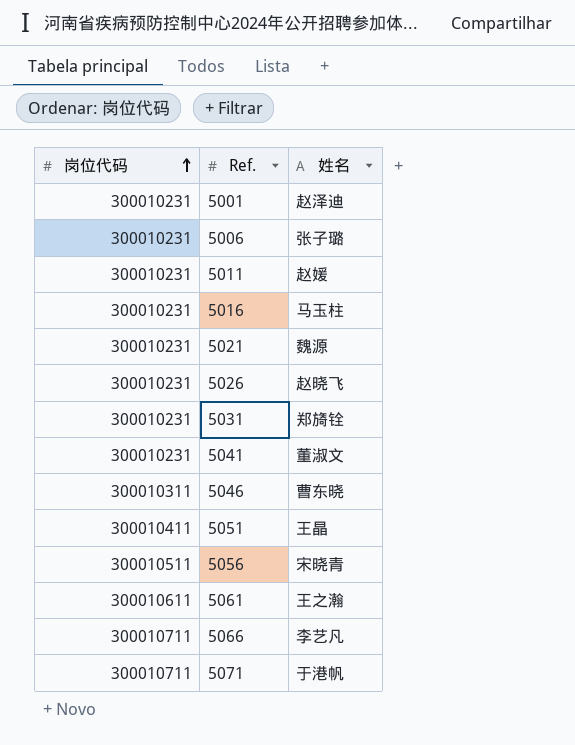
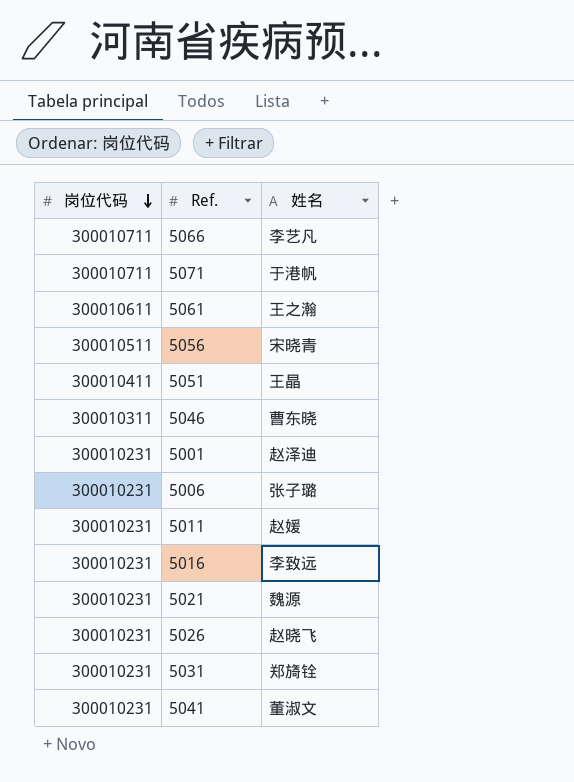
row order: 岗位代码 ascending -> 岗位代码 descending
5016 | 姓名: 马玉柱 -> 李致远

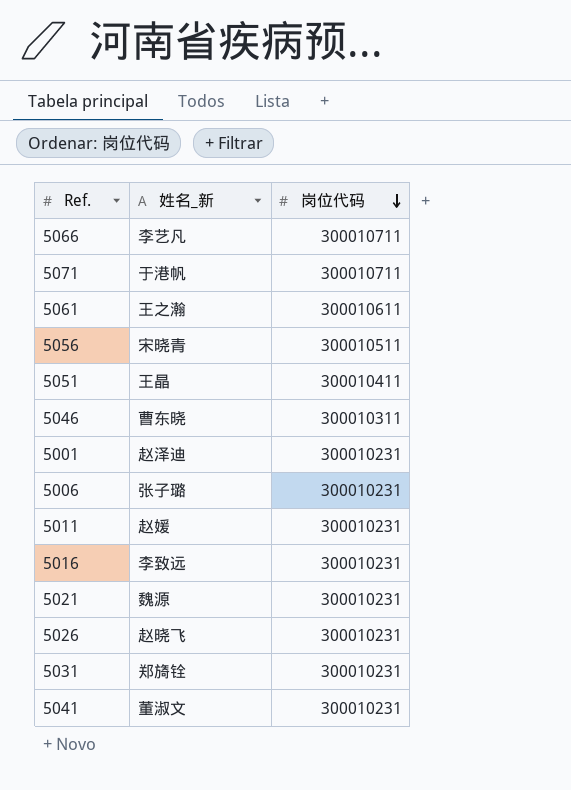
column name: 姓名 -> 姓名_新
column 岗位代码 | position: 1 -> 3

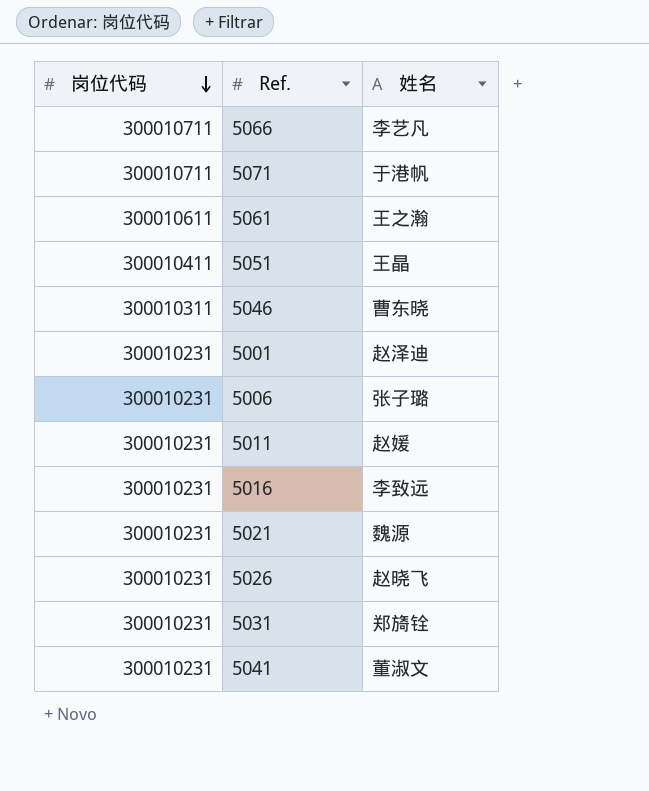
column 岗位代码 | position: 3 -> 1
column name: 姓名_新 -> 姓名
row 5056: 宋晓青 | 300010511 -> none

